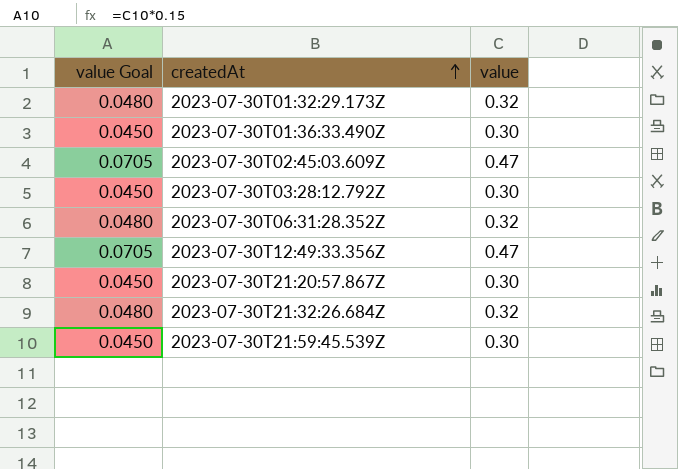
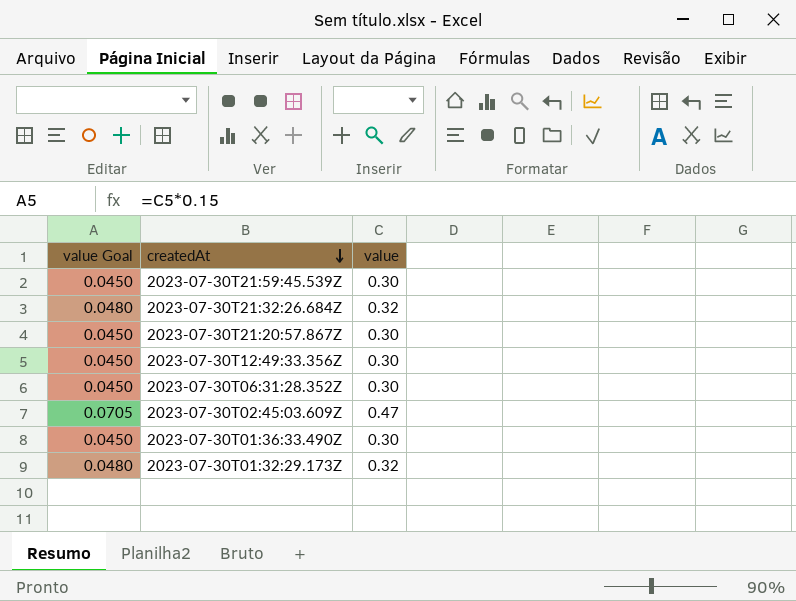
row order: createdAt ascending -> createdAt descending
row 2023-07-30T03:28:12.792Z: 0.0450 | 0.30 -> none
2023-07-30T12:49:33.356Z | value Goal: 0.0705 -> 0.0450
2023-07-30T12:49:33.356Z | value: 0.47 -> 0.30
2023-07-30T06:31:28.352Z | value Goal: 0.0480 -> 0.0450
2023-07-30T06:31:28.352Z | value: 0.32 -> 0.30

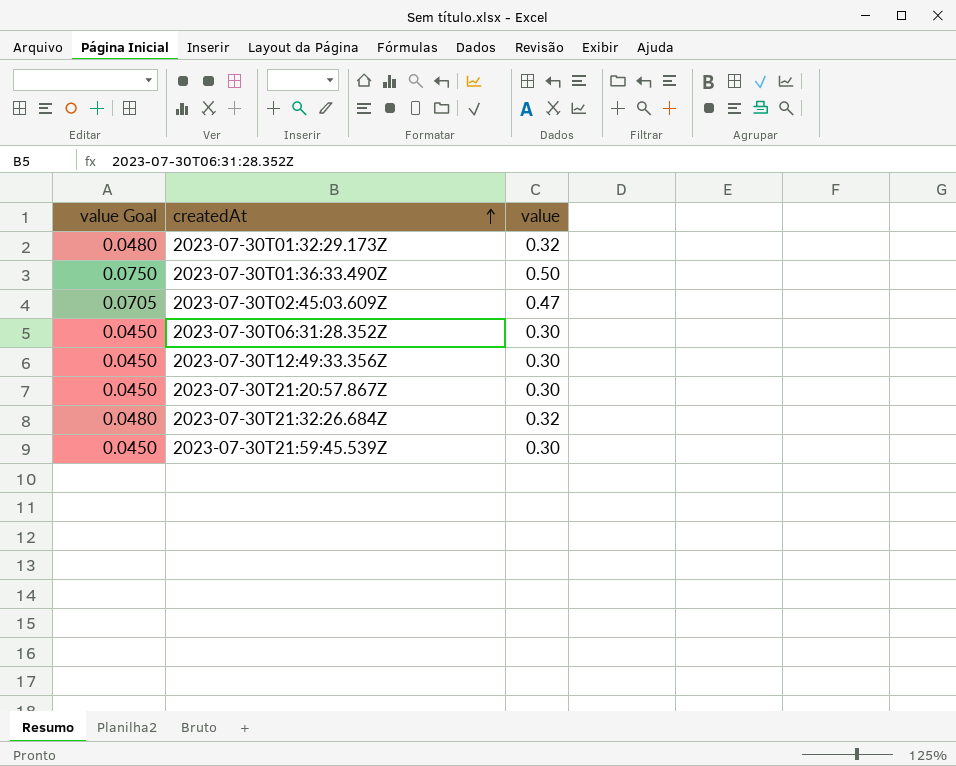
row order: createdAt descending -> createdAt ascending
2023-07-30T01:36:33.490Z | value Goal: 0.0450 -> 0.0750
2023-07-30T01:36:33.490Z | value: 0.30 -> 0.50

